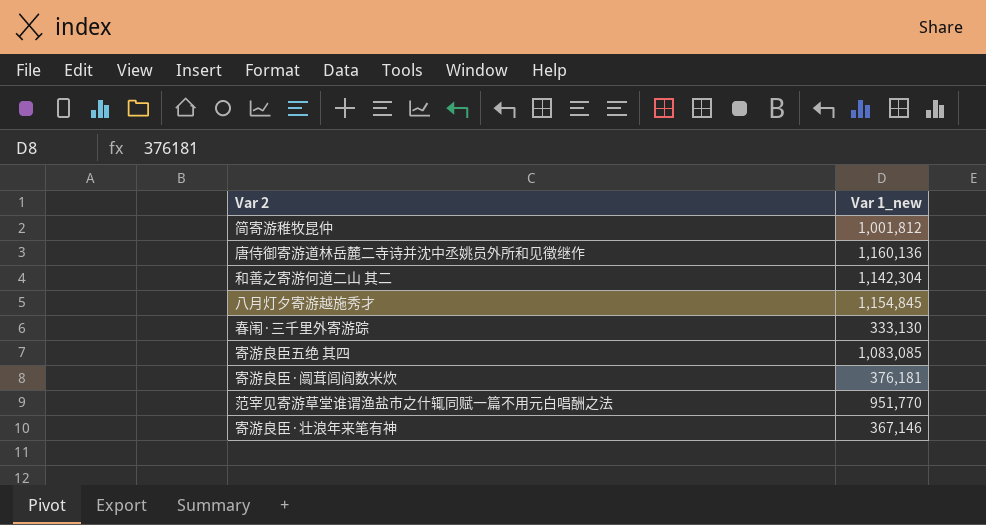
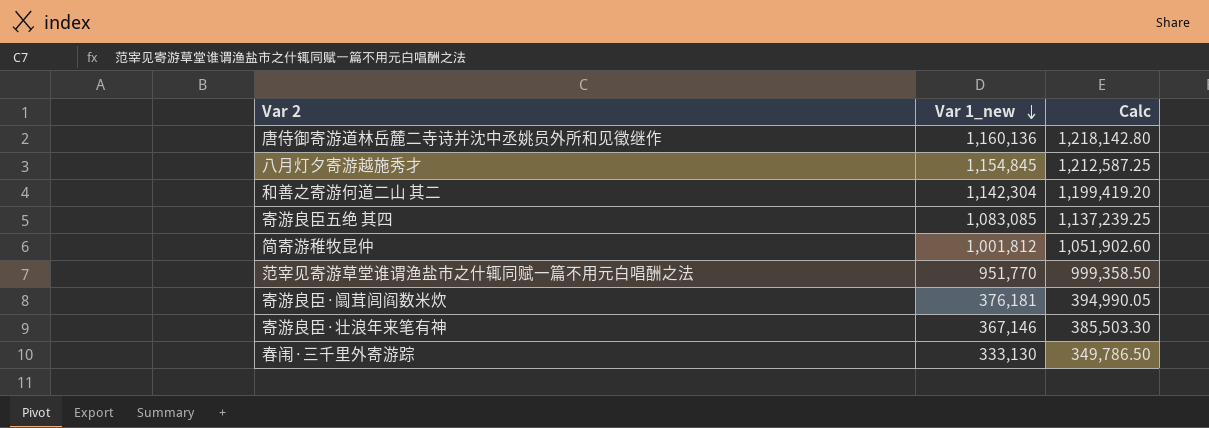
row order: none -> Var 1_new descending
column Calc | formula: none -> [Var 1_new] * 1.05

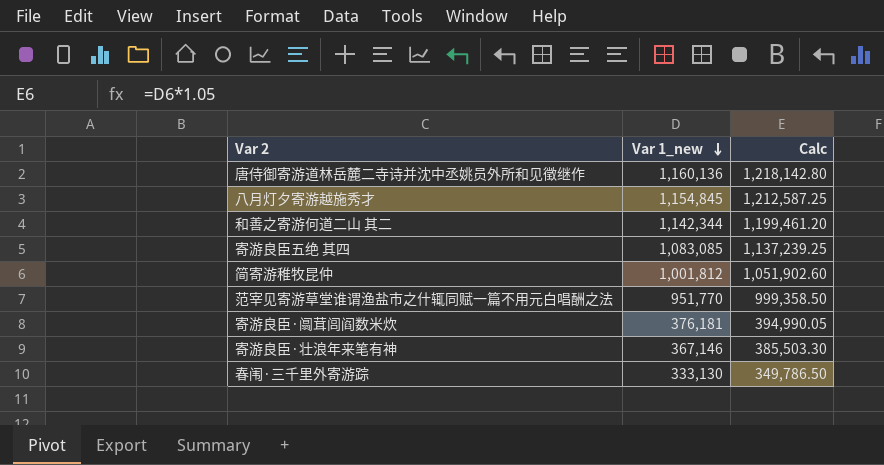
和善之寄游何道二山 其二 | Var 1_new: 1,142,304 -> 1,142,344
和善之寄游何道二山 其二 | Calc: 1,199,419.20 -> 1,199,461.20

